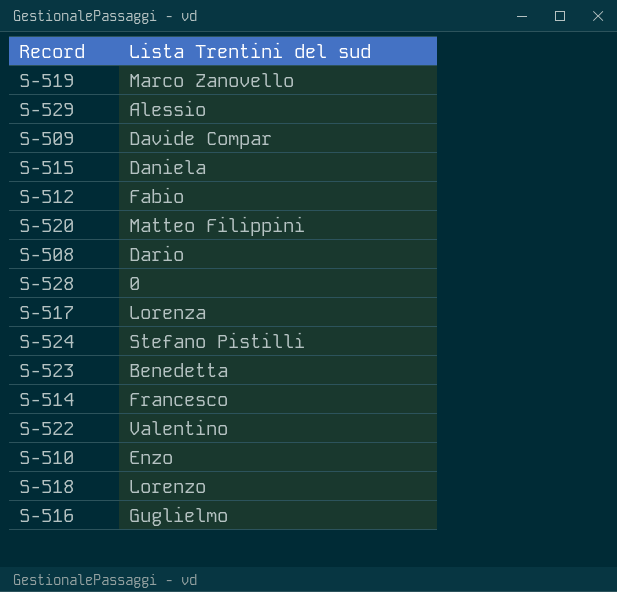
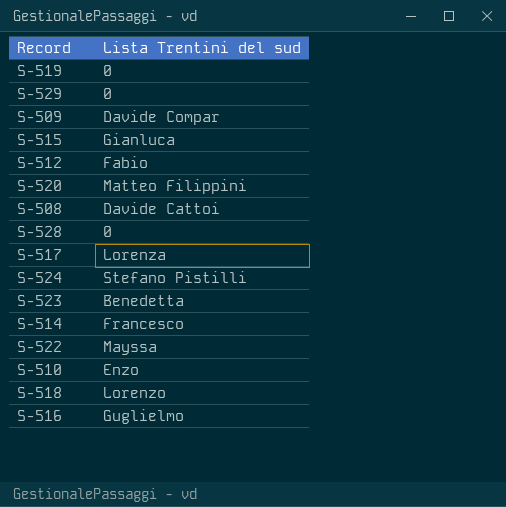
S-519 | Lista Trentini del sud: Marco Zanovello -> 0
S-529 | Lista Trentini del sud: Alessio -> 0
S-515 | Lista Trentini del sud: Daniela -> Gianluca
S-508 | Lista Trentini del sud: Dario -> Davide Cattoi
S-522 | Lista Trentini del sud: Valentino -> Mayssa

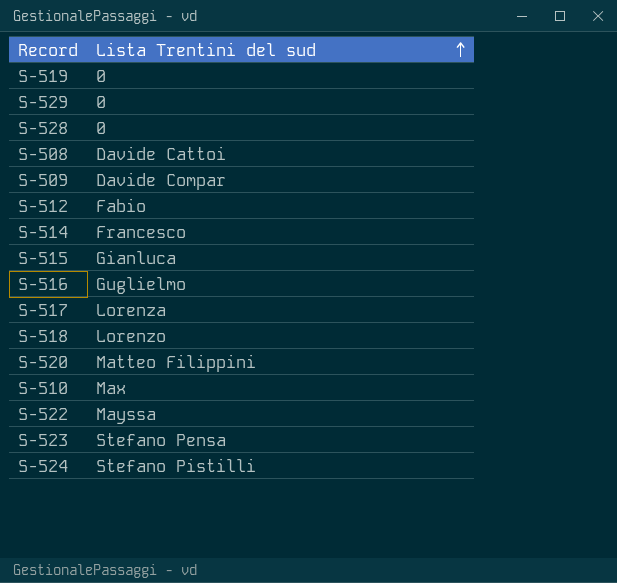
row order: none -> Lista Trentini del sud ascending
S-510 | Lista Trentini del sud: Enzo -> Max
S-523 | Lista Trentini del sud: Benedetta -> Stefano Pensa

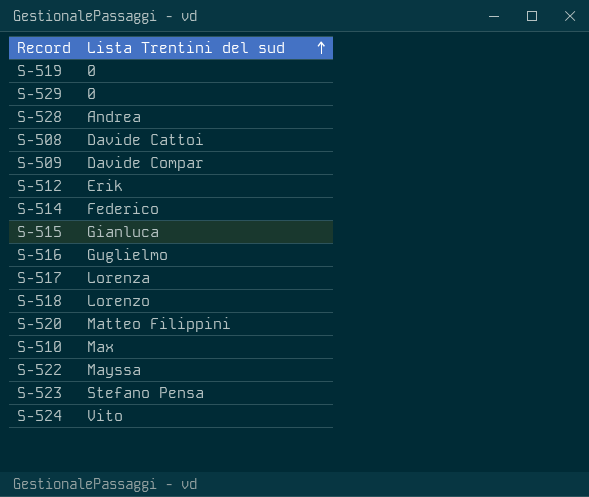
S-528 | Lista Trentini del sud: 0 -> Andrea
S-512 | Lista Trentini del sud: Fabio -> Erik
S-514 | Lista Trentini del sud: Francesco -> Federico
S-524 | Lista Trentini del sud: Stefano Pistilli -> Vito

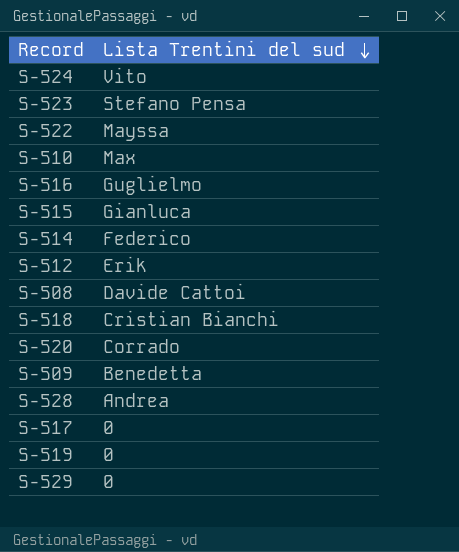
row order: Lista Trentini del sud ascending -> Lista Trentini del sud descending
S-518 | Lista Trentini del sud: Lorenzo -> Cristian Bianchi
S-520 | Lista Trentini del sud: Matteo Filippini -> Corrado
S-509 | Lista Trentini del sud: Davide Compar -> Benedetta
S-517 | Lista Trentini del sud: Lorenza -> 0

